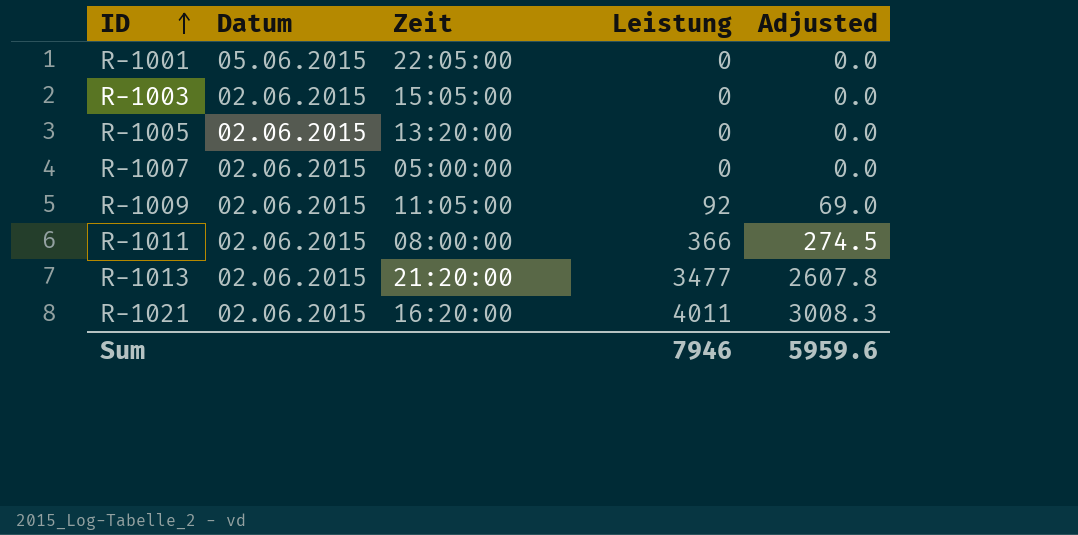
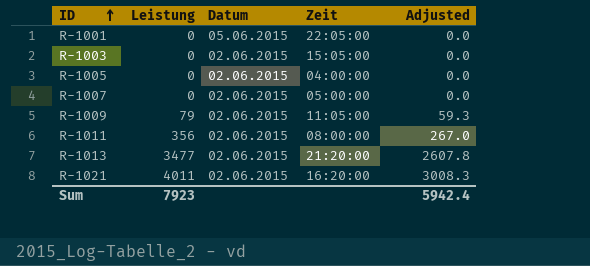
column Leistung | position: 4 -> 2
R-1005 | Zeit: 13:20:00 -> 04:00:00
R-1009 | Leistung: 92 -> 79
R-1009 | Adjusted: 69.0 -> 59.3
R-1011 | Leistung: 366 -> 356
R-1011 | Adjusted: 274.5 -> 267.0
Sum | Leistung: 7946 -> 7923
Sum | Adjusted: 5959.6 -> 5942.4

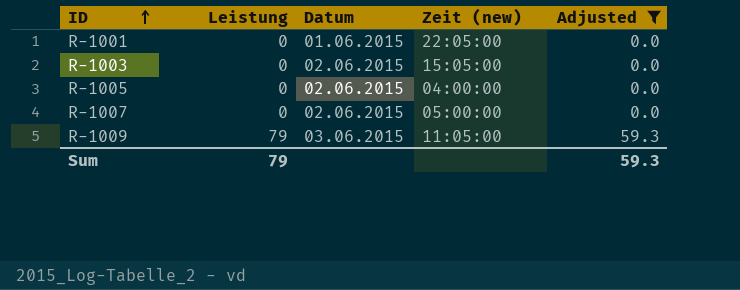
filter: none -> Adjusted <= 59.3
column name: Zeit -> Zeit (new)
R-1001 | Datum: 05.06.2015 -> 01.06.2015
R-1009 | Datum: 02.06.2015 -> 03.06.2015
Sum | Leistung: 7923 -> 79
Sum | Adjusted: 5942.4 -> 59.3

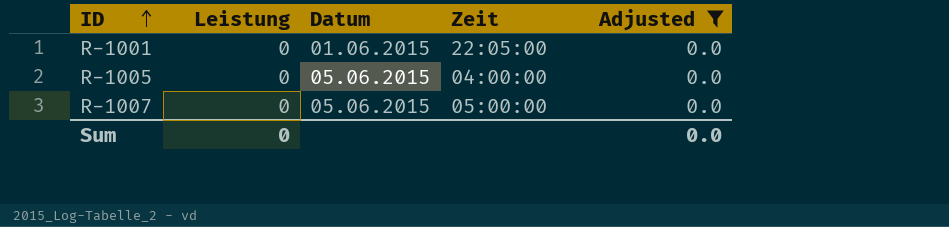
column name: Zeit (new) -> Zeit
row R-1003: 0 | 02.06.2015 | 15:05:00 | 0.0 -> none
row R-1009: 79 | 03.06.2015 | 11:05:00 | 59.3 -> none
R-1005 | Datum: 02.06.2015 -> 05.06.2015
R-1007 | Datum: 02.06.2015 -> 05.06.2015
Sum | Leistung: 79 -> 0
Sum | Adjusted: 59.3 -> 0.0

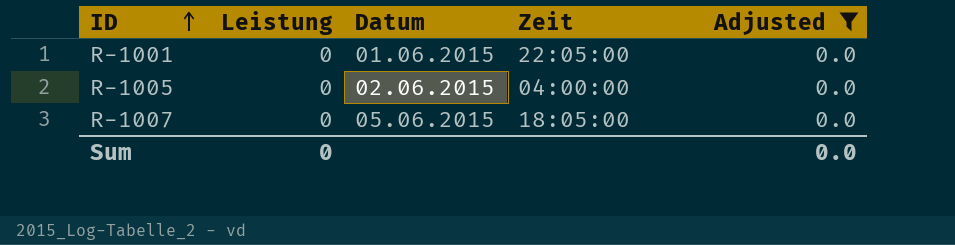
R-1005 | Datum: 05.06.2015 -> 02.06.2015
R-1007 | Zeit: 05:00:00 -> 18:05:00

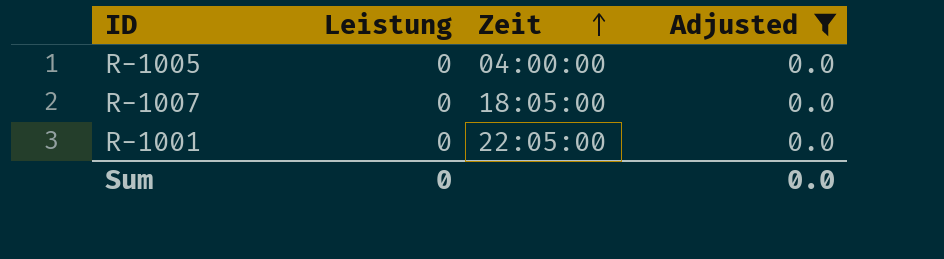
row order: ID ascending -> Zeit ascending
column Datum | position: 3 -> none

